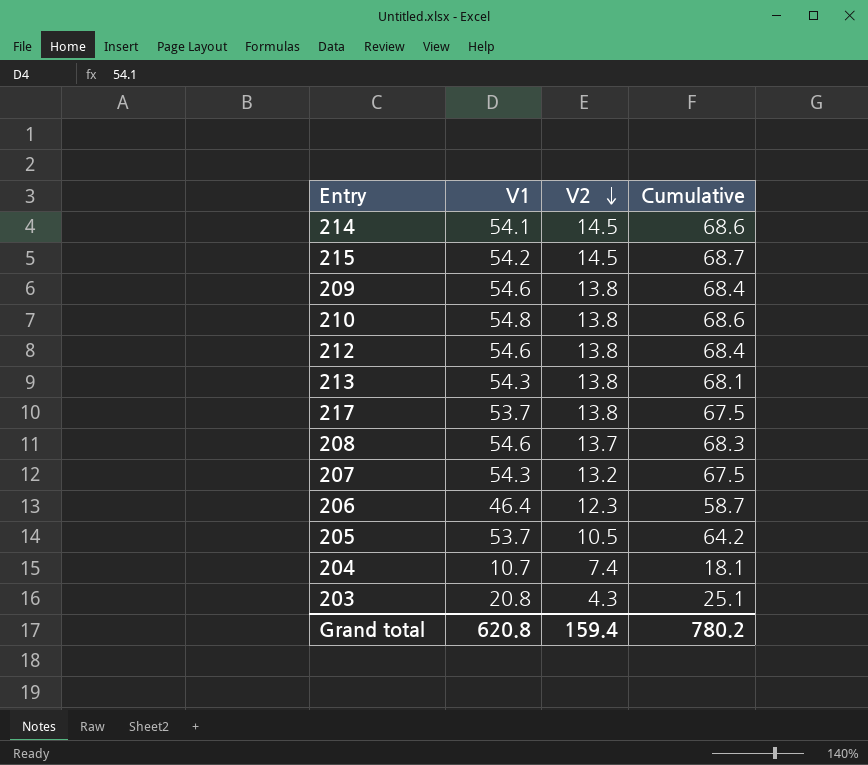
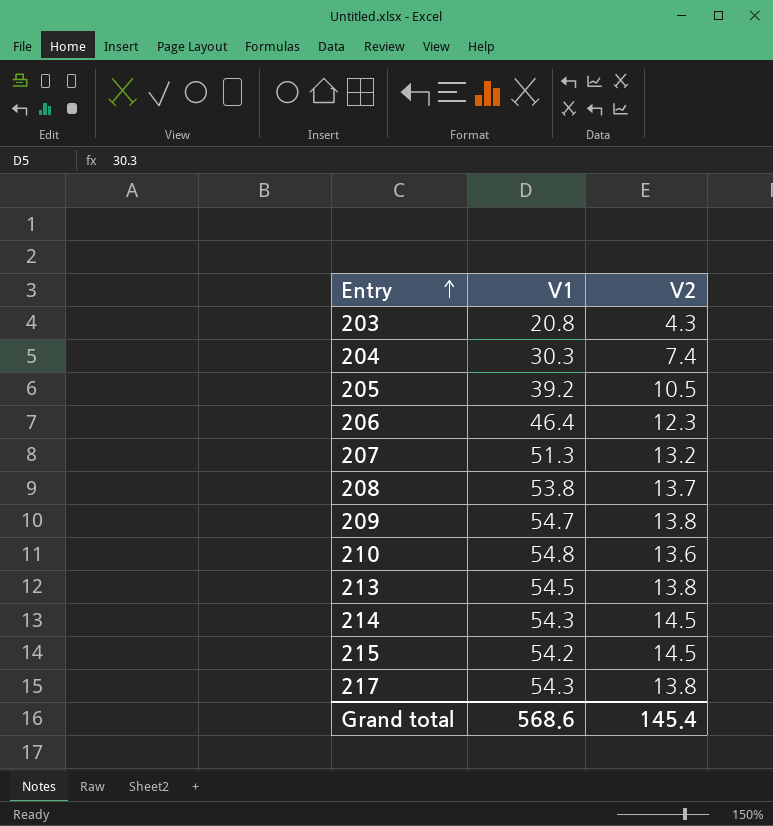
row order: V2 descending -> Entry ascending
column Cumulative | formula: [V1] + [V2] -> none
row 212: 54.6 | 13.8 | 68.4 -> none
204 | V1: 10.7 -> 30.3
205 | V1: 53.7 -> 39.2
207 | V1: 54.3 -> 51.3
208 | V1: 54.6 -> 53.8
209 | V1: 54.6 -> 54.7
210 | V2: 13.8 -> 13.6
213 | V1: 54.3 -> 54.5
214 | V1: 54.1 -> 54.3
217 | V1: 53.7 -> 54.3
Grand total | V1: 620.8 -> 568.6
Grand total | V2: 159.4 -> 145.4

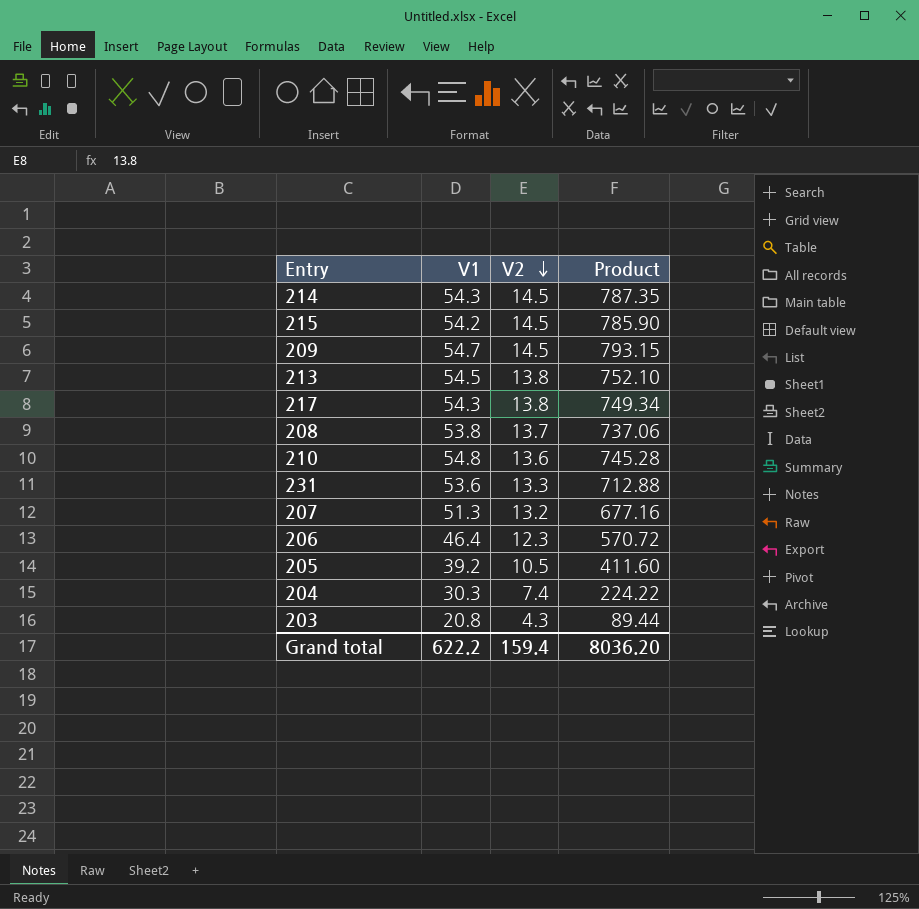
row order: Entry ascending -> V2 descending
column Product | formula: none -> [V1] * [V2]
209 | V2: 13.8 -> 14.5
row 231: none -> 53.6 | 13.3 | 712.88
Grand total | V1: 568.6 -> 622.2
Grand total | V2: 145.4 -> 159.4

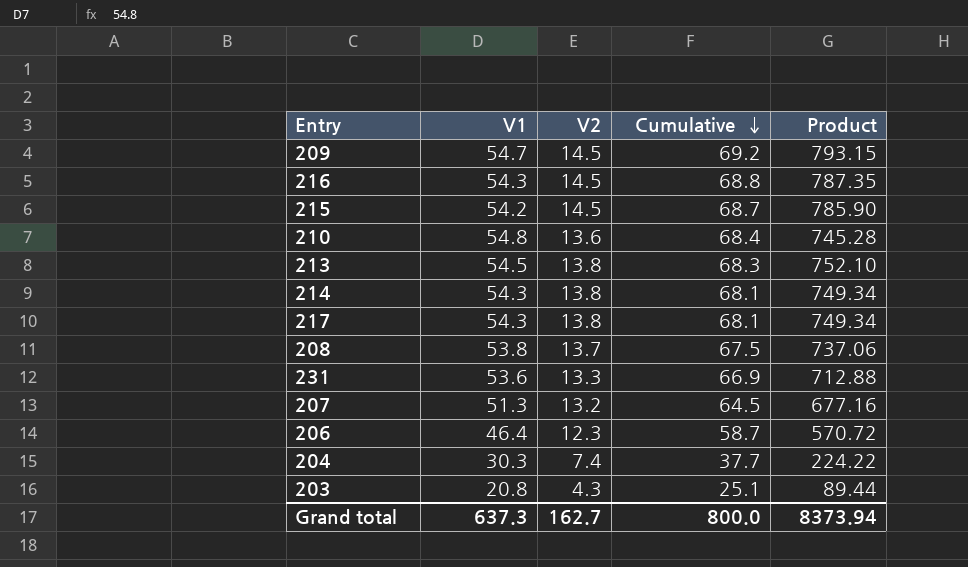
row order: V2 descending -> Cumulative descending
column Cumulative | formula: none -> [V1] + [V2]
row 205: 39.2 | 10.5 | 411.60 -> none
row 216: none -> 54.3 | 14.5 | 68.8 | 787.35
214 | V2: 14.5 -> 13.8
214 | Product: 787.35 -> 749.34
Grand total | V1: 622.2 -> 637.3
Grand total | V2: 159.4 -> 162.7
Grand total | Product: 8036.20 -> 8373.94

